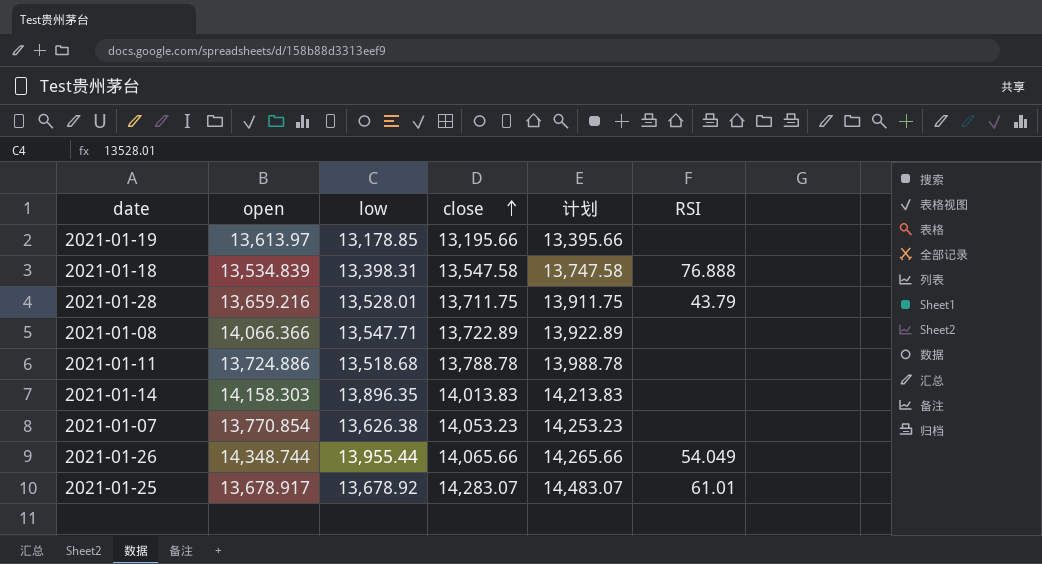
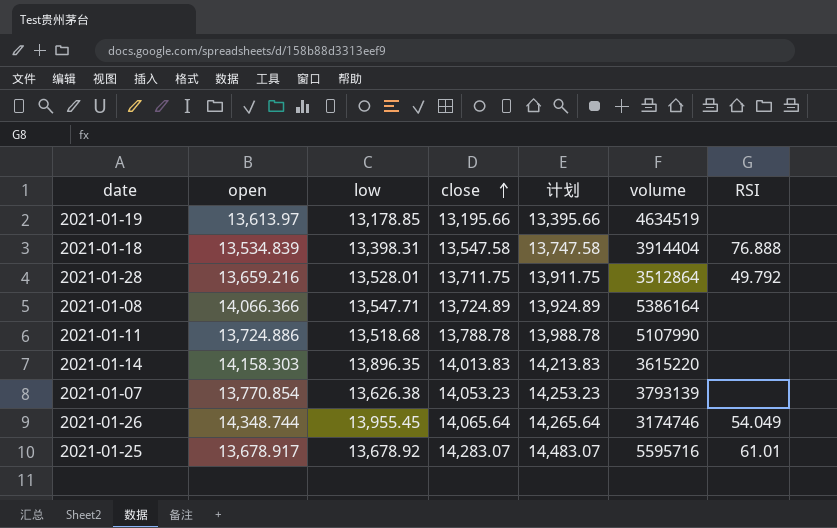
column volume | position: none -> 6
2021-01-28 | RSI: 43.79 -> 49.792
2021-01-08 | close: 13,722.89 -> 13,724.89
2021-01-08 | 计划: 13,922.89 -> 13,924.89
2021-01-26 | low: 13,955.44 -> 13,955.45
2021-01-26 | close: 14,065.66 -> 14,065.64
2021-01-26 | 计划: 14,265.66 -> 14,265.64

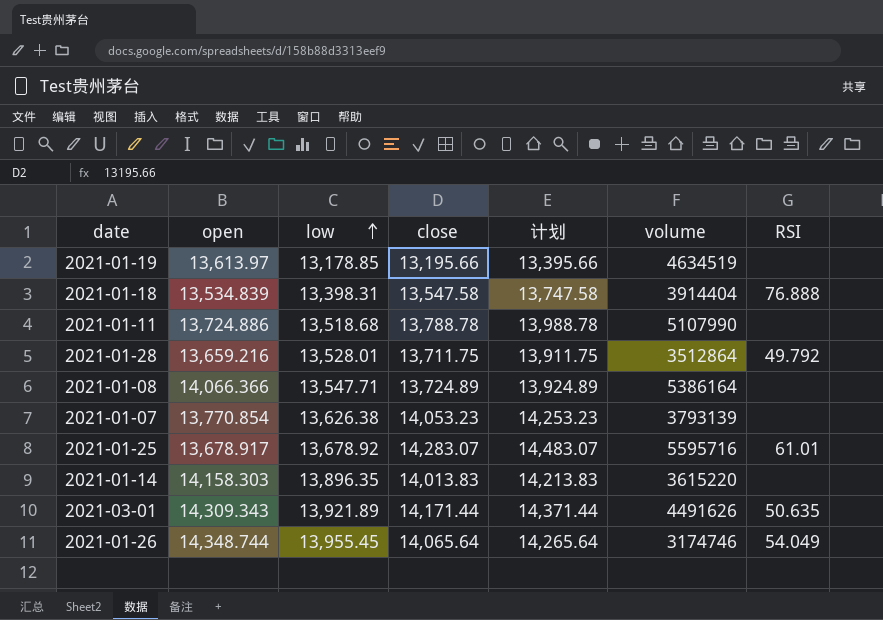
row order: close ascending -> low ascending
row 2021-03-01: none -> 14,309.343 | 13,921.89 | 14,171.44 | 14,371.44 | 4491626 | 50.635

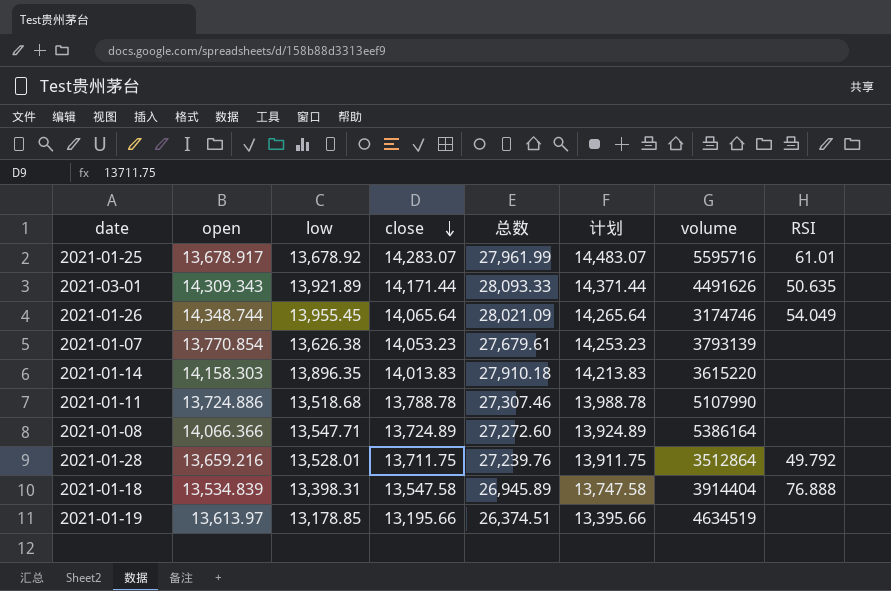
row order: low ascending -> close descending
column 总数 | formula: none -> [low] + [close]

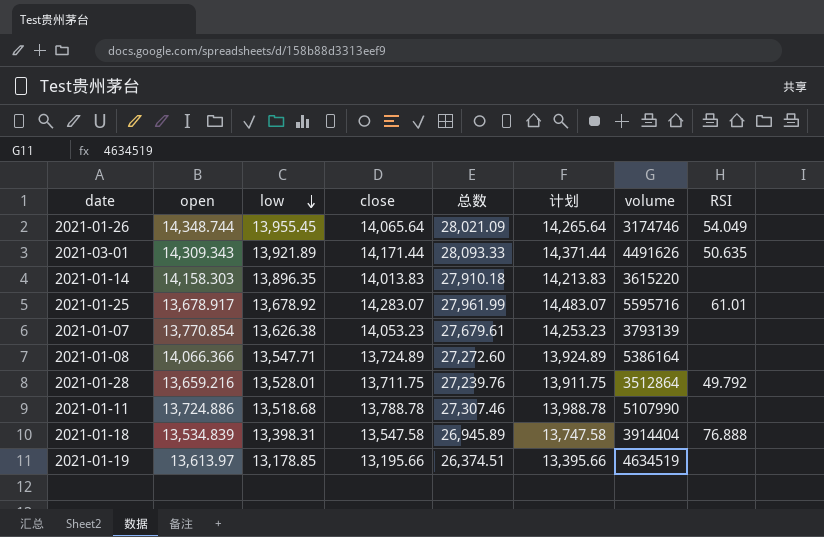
row order: close descending -> low descending

